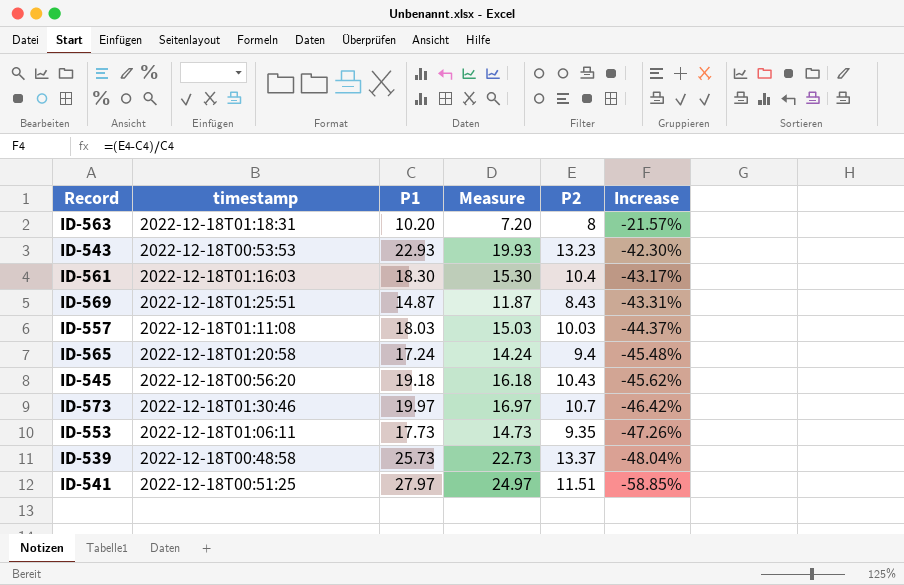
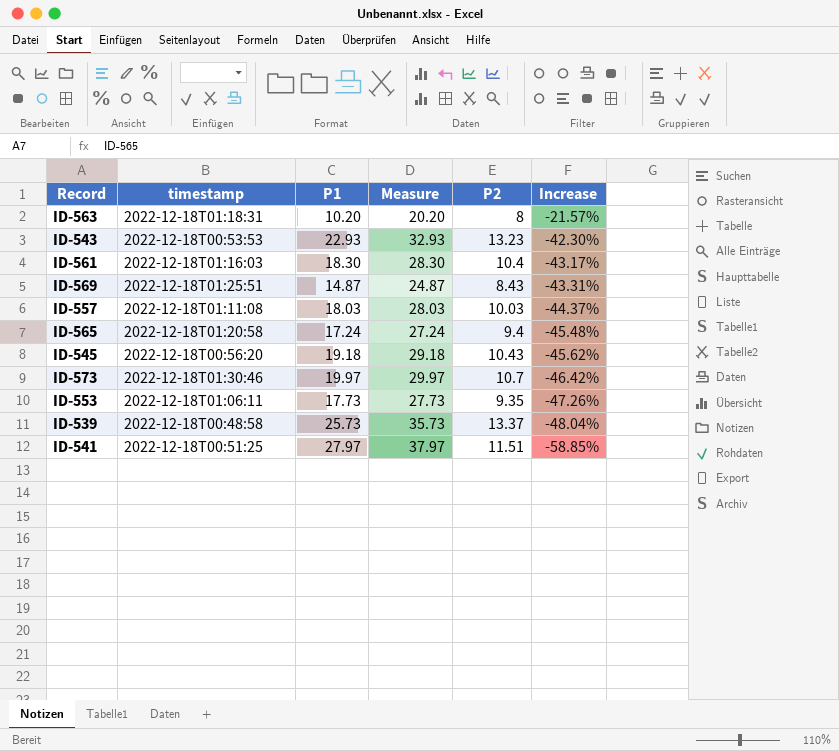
column Measure | formula: [P1] - 3 -> [P1] + 10

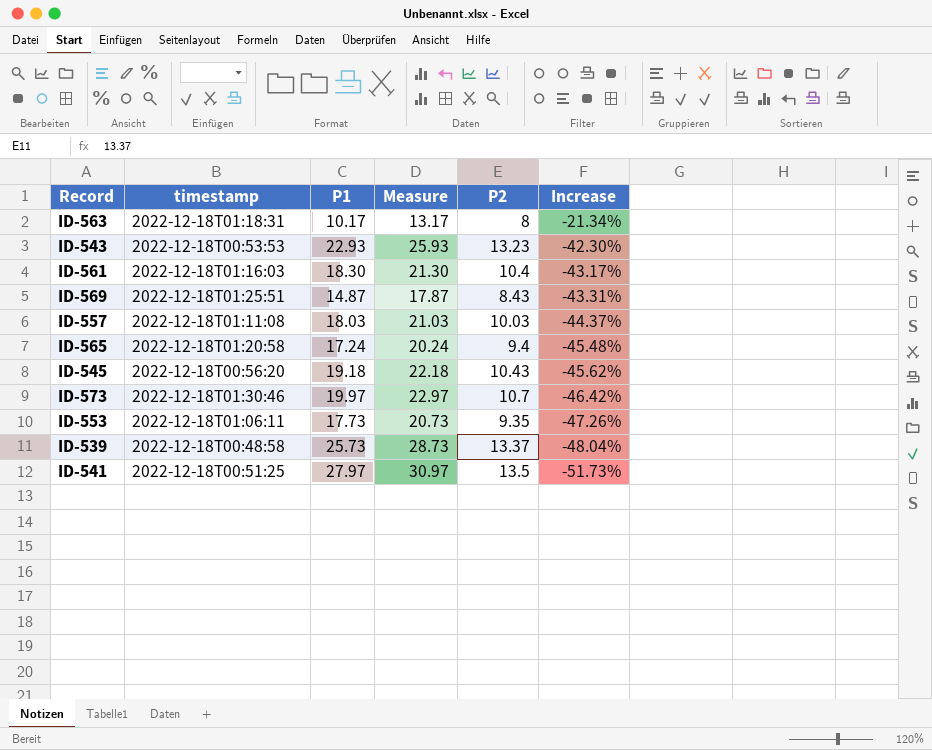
column Measure | formula: [P1] + 10 -> [P1] + 3
ID-563 | P1: 10.20 -> 10.17
ID-563 | Increase: -21.57% -> -21.34%
ID-541 | P2: 11.51 -> 13.5
ID-541 | Increase: -58.85% -> -51.73%

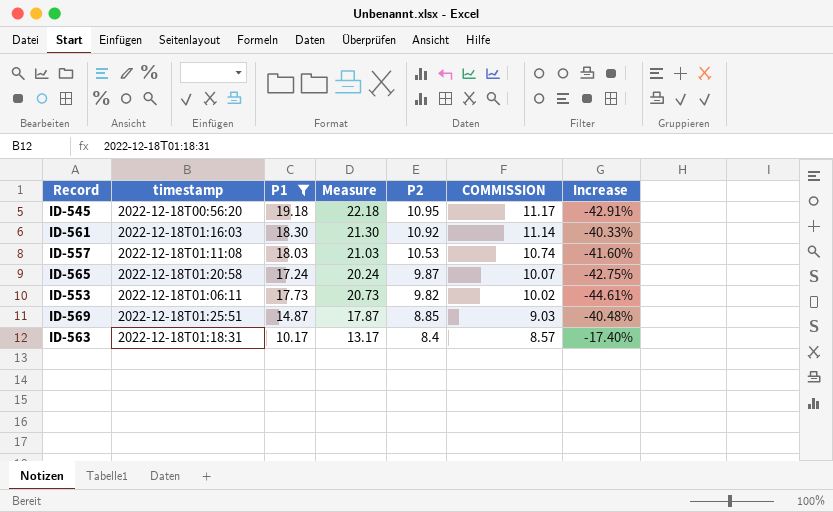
filter: none -> P1 <= 19.18
row order: Increase descending -> P2 descending
column COMMISSION | formula: none -> [P2] * 1.02
ID-545 | P2: 10.43 -> 10.95
ID-545 | Increase: -45.62% -> -42.91%
ID-561 | P2: 10.4 -> 10.92
ID-561 | Increase: -43.17% -> -40.33%
ID-557 | P2: 10.03 -> 10.53
ID-557 | Increase: -44.37% -> -41.60%
ID-565 | P2: 9.4 -> 9.87
ID-565 | Increase: -45.48% -> -42.75%
ID-553 | P2: 9.35 -> 9.82
ID-553 | Increase: -47.26% -> -44.61%
ID-569 | P2: 8.43 -> 8.85
ID-569 | Increase: -43.31% -> -40.48%
ID-563 | P2: 8 -> 8.4
ID-563 | Increase: -21.34% -> -17.40%

